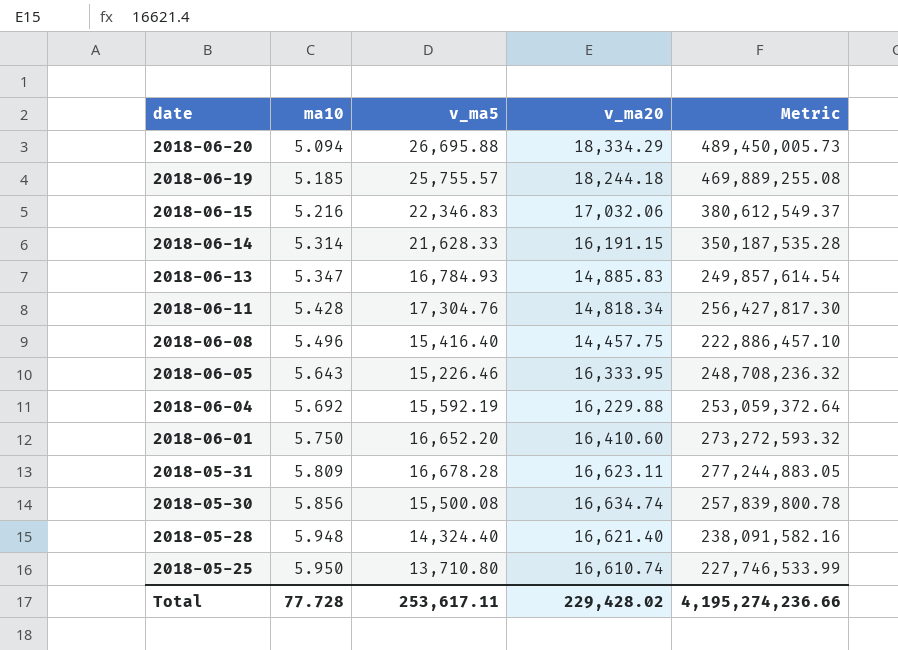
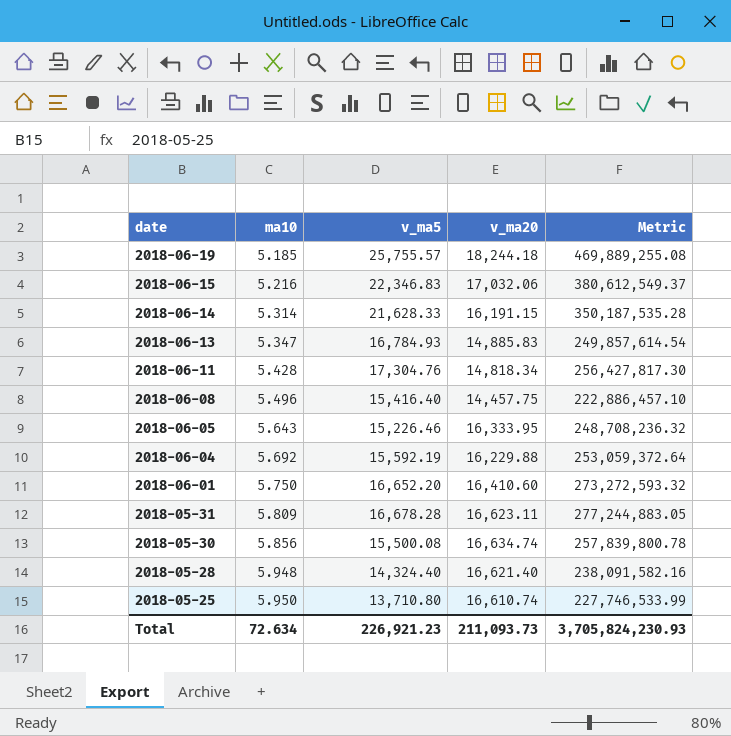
row 2018-06-20: 5.094 | 26,695.88 | 18,334.29 | 489,450,005.73 -> none
Total | ma10: 77.728 -> 72.634
Total | v_ma5: 253,617.11 -> 226,921.23
Total | v_ma20: 229,428.02 -> 211,093.73
Total | Metric: 4,195,274,236.66 -> 3,705,824,230.93

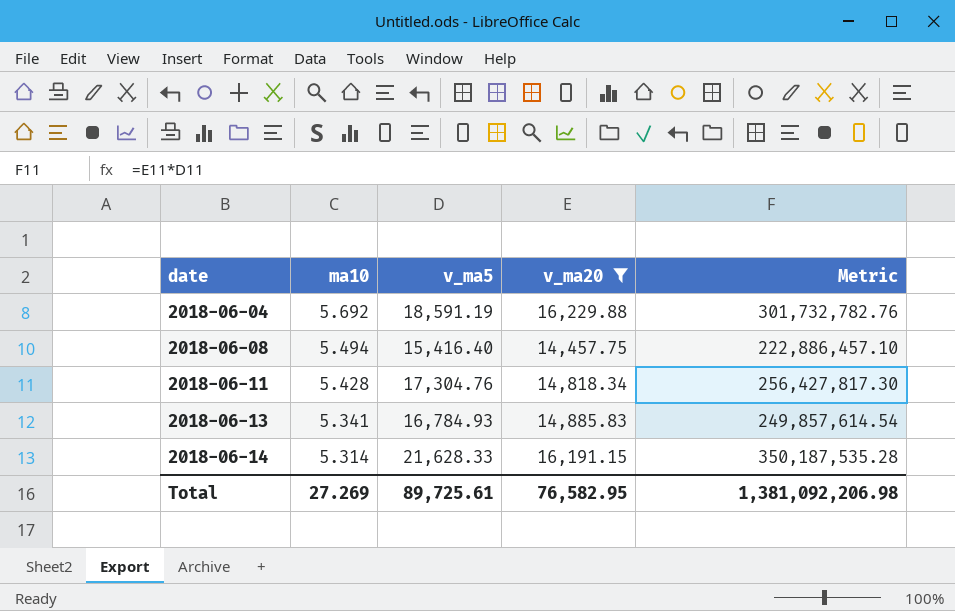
filter: none -> v_ma20 <= 16,229.88
row order: date descending -> date ascending
2018-06-04 | v_ma5: 15,592.19 -> 18,591.19
2018-06-04 | Metric: 253,059,372.64 -> 301,732,782.76
2018-06-08 | ma10: 5.496 -> 5.494
2018-06-13 | ma10: 5.347 -> 5.341
Total | ma10: 72.634 -> 27.269
Total | v_ma5: 226,921.23 -> 89,725.61
Total | v_ma20: 211,093.73 -> 76,582.95
Total | Metric: 3,705,824,230.93 -> 1,381,092,206.98

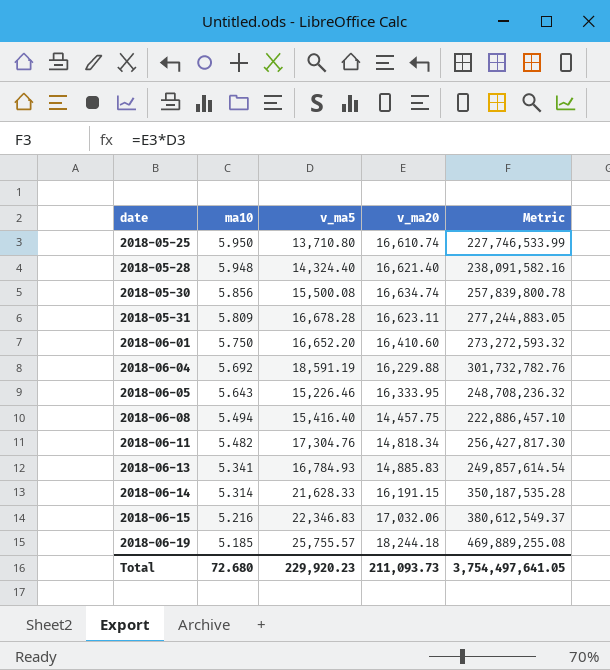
filter: v_ma20 <= 16,229.88 -> none
2018-06-11 | ma10: 5.428 -> 5.482
Total | ma10: 27.269 -> 72.680
Total | v_ma5: 89,725.61 -> 229,920.23
Total | v_ma20: 76,582.95 -> 211,093.73
Total | Metric: 1,381,092,206.98 -> 3,754,497,641.05

